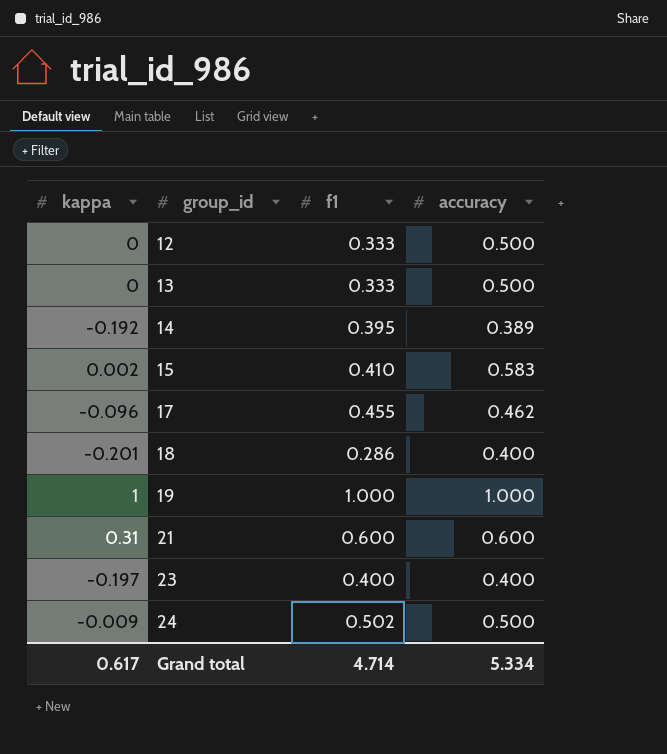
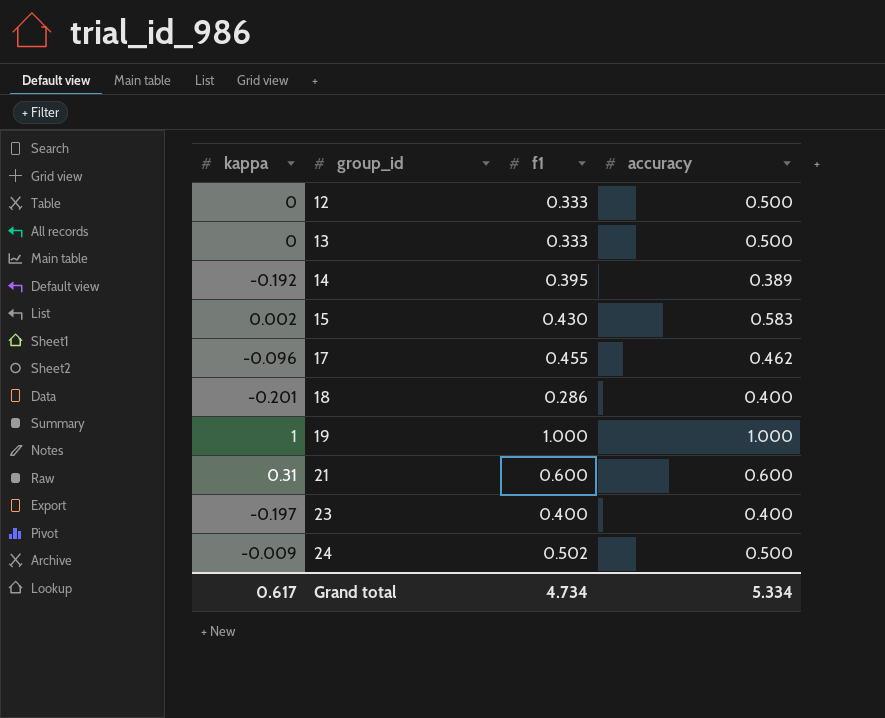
15 | f1: 0.410 -> 0.430
Grand total | f1: 4.714 -> 4.734

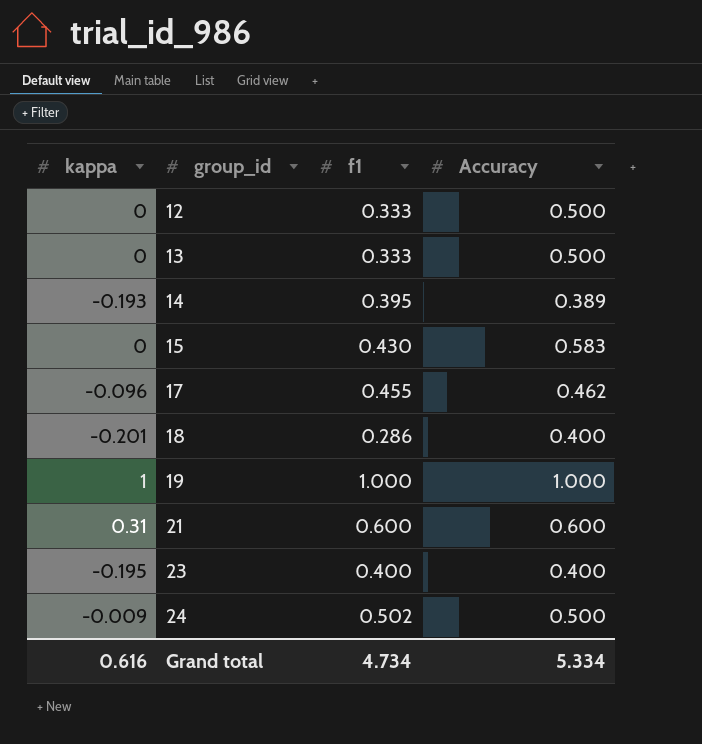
column name: accuracy -> Accuracy
14 | kappa: -0.192 -> -0.193
15 | kappa: 0.002 -> 0
23 | kappa: -0.197 -> -0.195
Grand total | kappa: 0.617 -> 0.616

